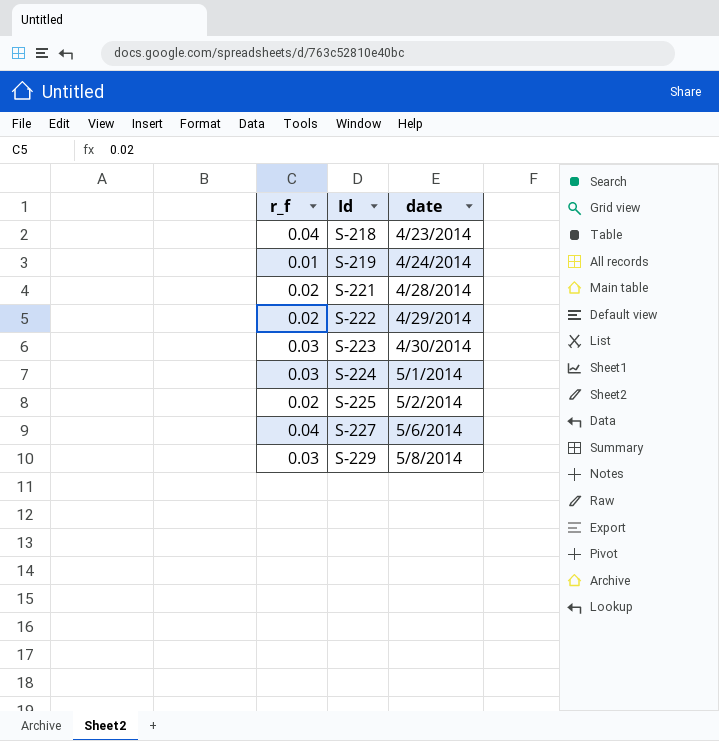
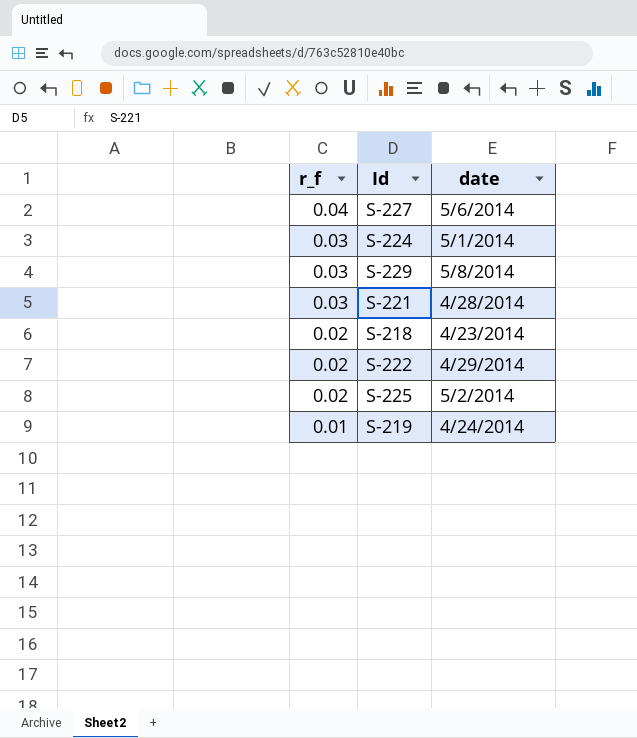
row order: Id ascending -> r_f descending
row S-223: 0.03 | 4/30/2014 -> none
S-221 | r_f: 0.02 -> 0.03
S-218 | r_f: 0.04 -> 0.02

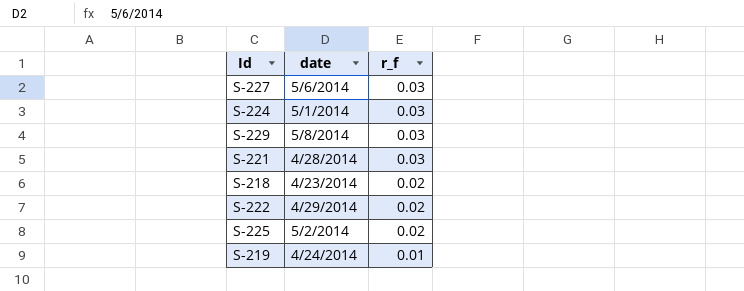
column r_f | position: 1 -> 3
S-227 | r_f: 0.04 -> 0.03

